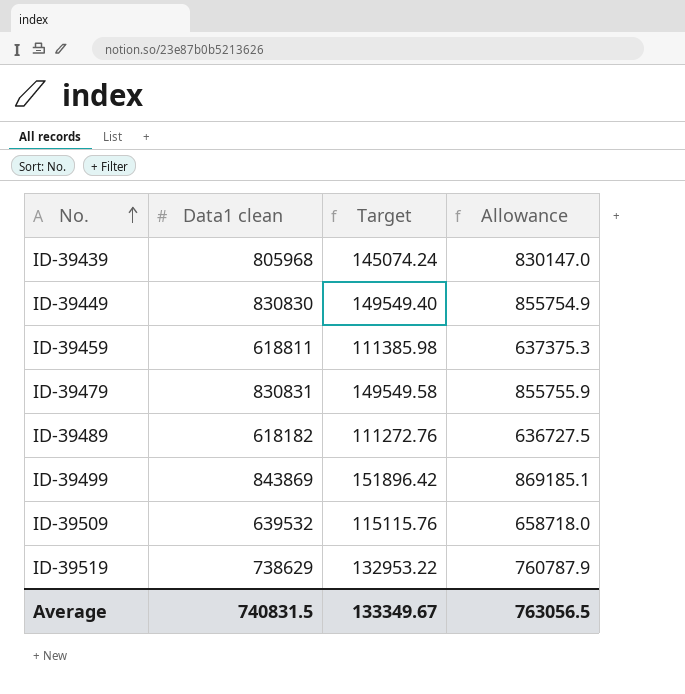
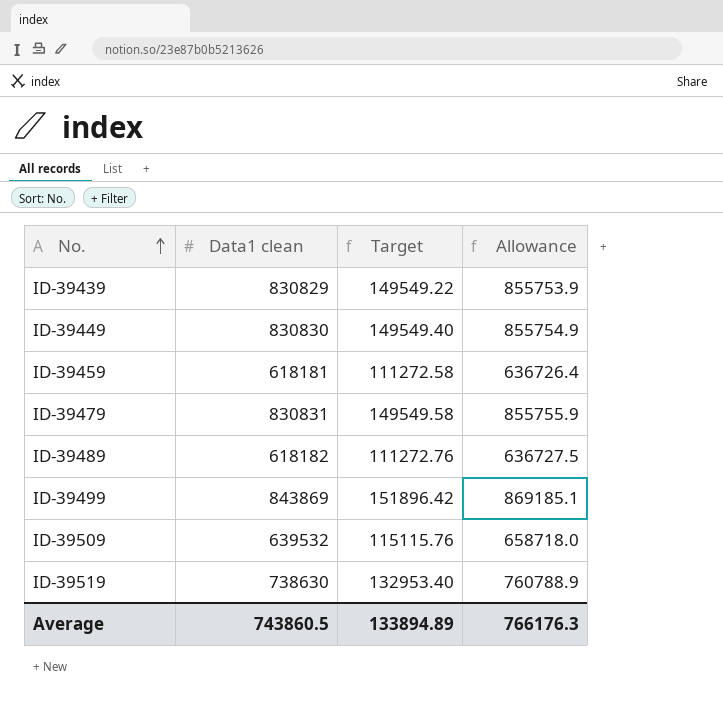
ID-39439 | Data1 clean: 805968 -> 830829
ID-39439 | Target: 145074.24 -> 149549.22
ID-39439 | Allowance: 830147.0 -> 855753.9
ID-39459 | Data1 clean: 618811 -> 618181
ID-39459 | Target: 111385.98 -> 111272.58
ID-39459 | Allowance: 637375.3 -> 636726.4
ID-39519 | Data1 clean: 738629 -> 738630
ID-39519 | Target: 132953.22 -> 132953.40
ID-39519 | Allowance: 760787.9 -> 760788.9
Average | Data1 clean: 740831.5 -> 743860.5
Average | Target: 133349.67 -> 133894.89
Average | Allowance: 763056.5 -> 766176.3

